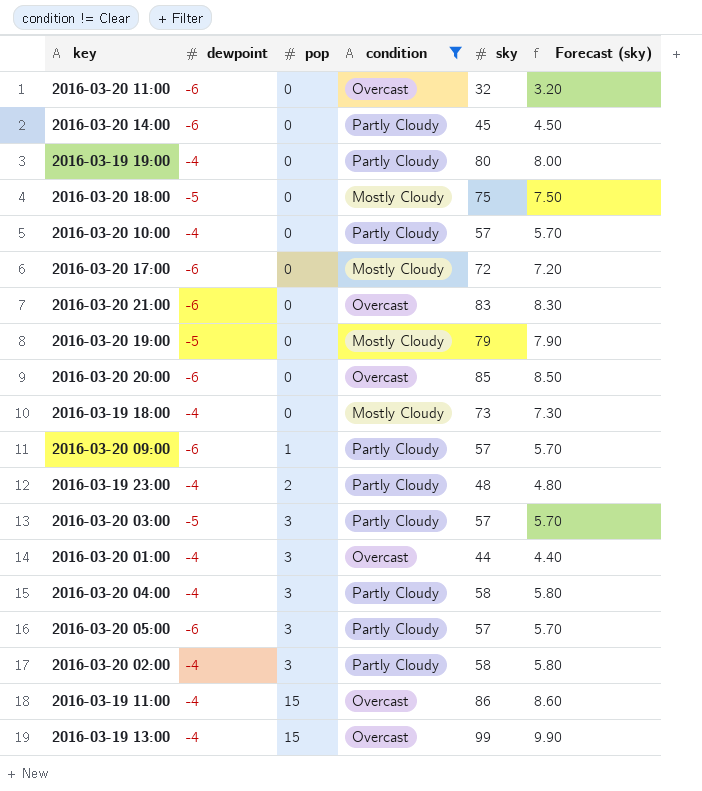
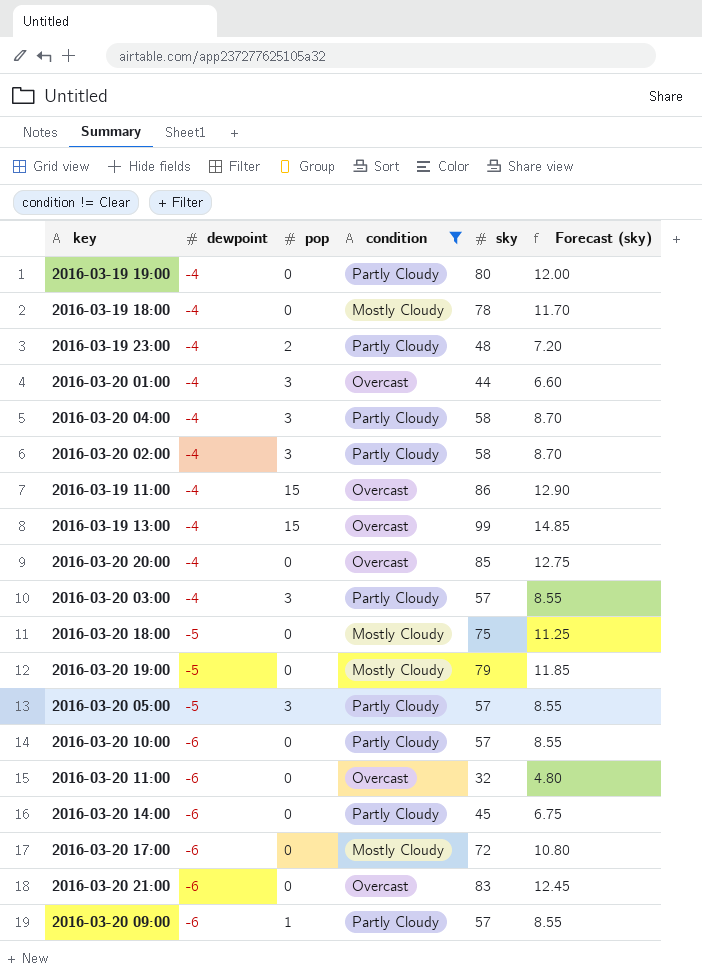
row order: pop ascending -> dewpoint descending
column Forecast (sky) | formula: [sky] * 0.1 -> [sky] * 0.15
2016-03-19 18:00 | sky: 73 -> 78
2016-03-20 20:00 | dewpoint: -6 -> -4
2016-03-20 03:00 | dewpoint: -5 -> -4
2016-03-20 05:00 | dewpoint: -6 -> -5
2016-03-20 10:00 | dewpoint: -4 -> -6

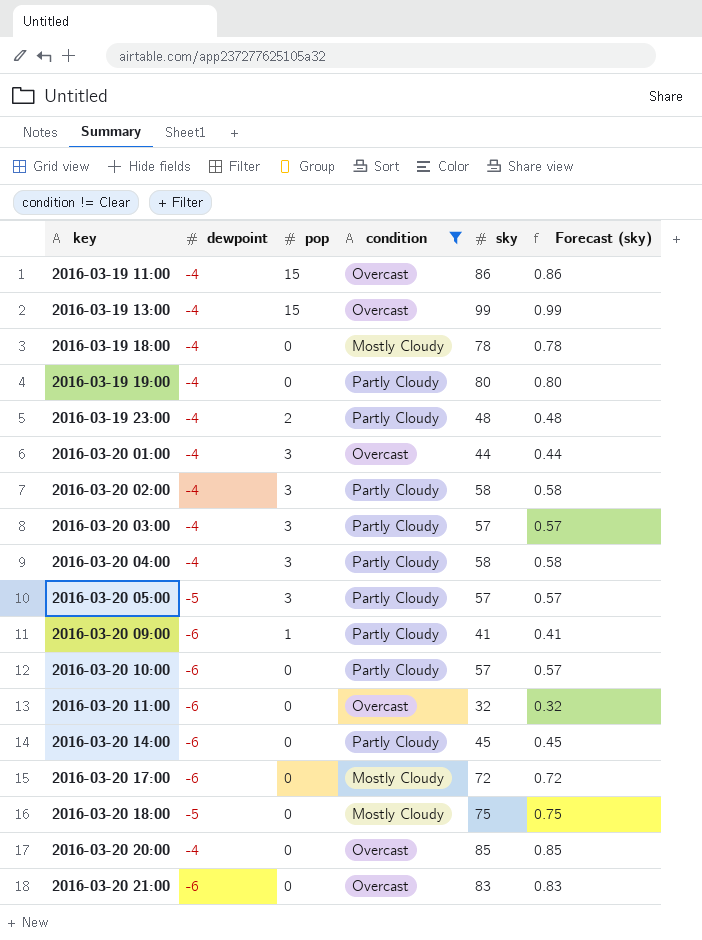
row order: dewpoint descending -> key ascending
column Forecast (sky) | formula: [sky] * 0.15 -> [sky] * 0.01
row 2016-03-20 19:00: -5 | 0 | Mostly Cloudy | 79 | 11.85 -> none
2016-03-20 09:00 | sky: 57 -> 41

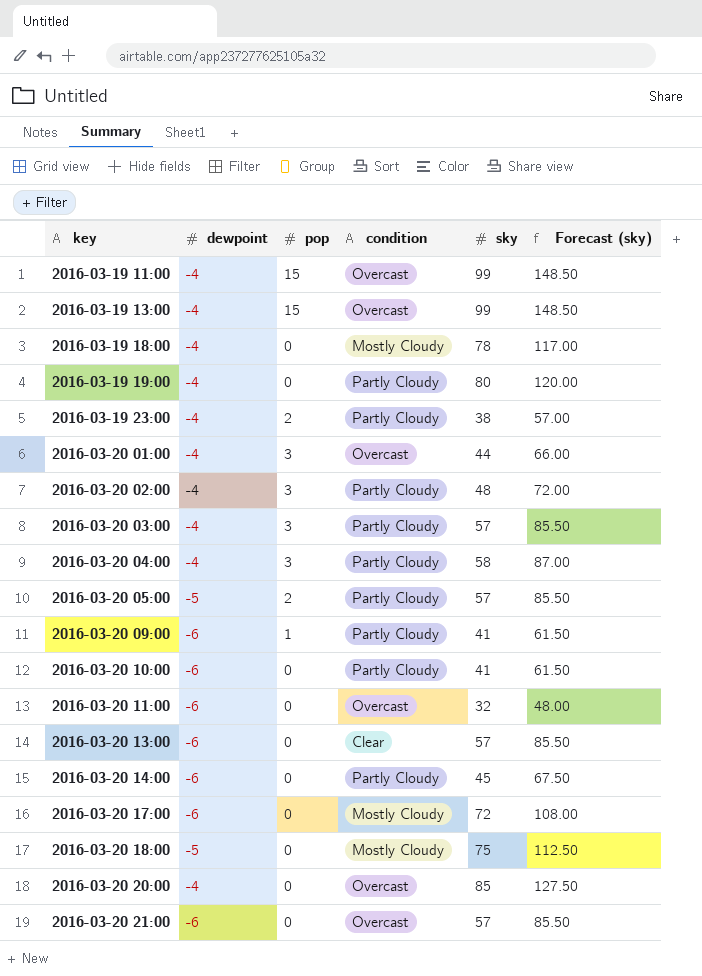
filter: condition != Clear -> none
column Forecast (sky) | formula: [sky] * 0.01 -> [sky] * 1.5
2016-03-19 11:00 | sky: 86 -> 99
2016-03-19 23:00 | sky: 48 -> 38
2016-03-20 02:00 | sky: 58 -> 48
2016-03-20 05:00 | pop: 3 -> 2
2016-03-20 10:00 | sky: 57 -> 41
2016-03-20 21:00 | sky: 83 -> 57

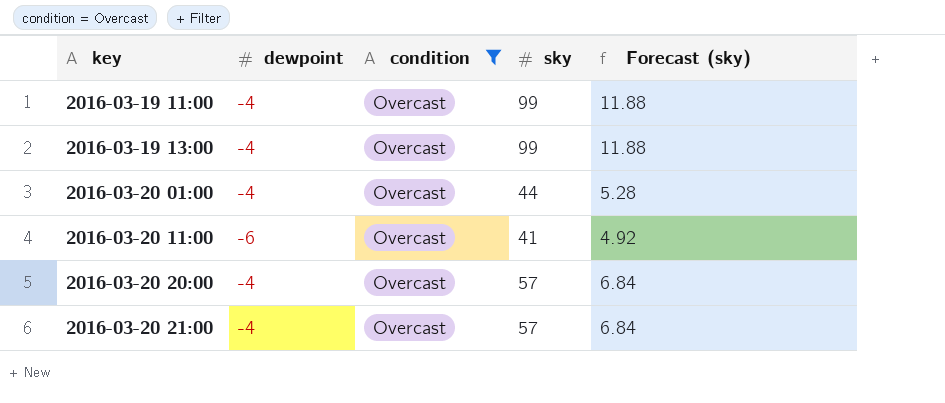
filter: none -> condition = Overcast
column pop | position: 3 -> none
column Forecast (sky) | formula: [sky] * 1.5 -> [sky] * 0.12
2016-03-20 11:00 | sky: 32 -> 41
2016-03-20 20:00 | sky: 85 -> 57
2016-03-20 21:00 | dewpoint: -6 -> -4

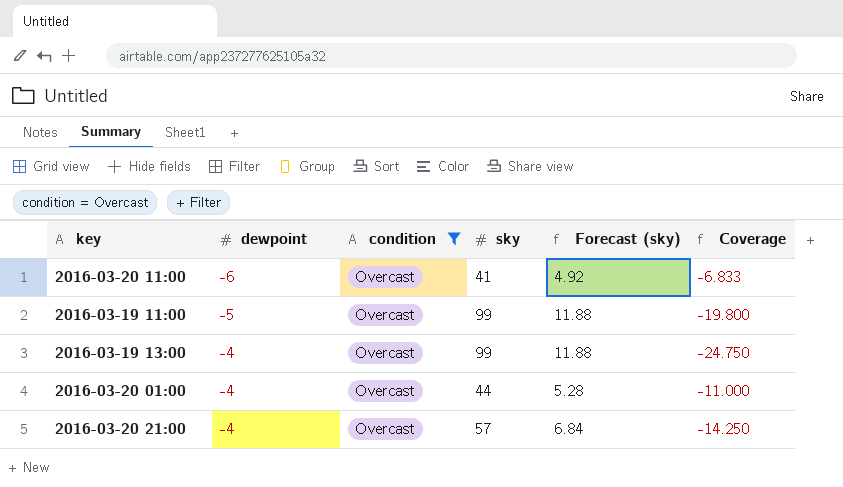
row order: key ascending -> dewpoint ascending
column Coverage | formula: none -> [sky] / [dewpoint]
row 2016-03-20 20:00: -4 | Overcast | 57 | 6.84 -> none
2016-03-19 11:00 | dewpoint: -4 -> -5

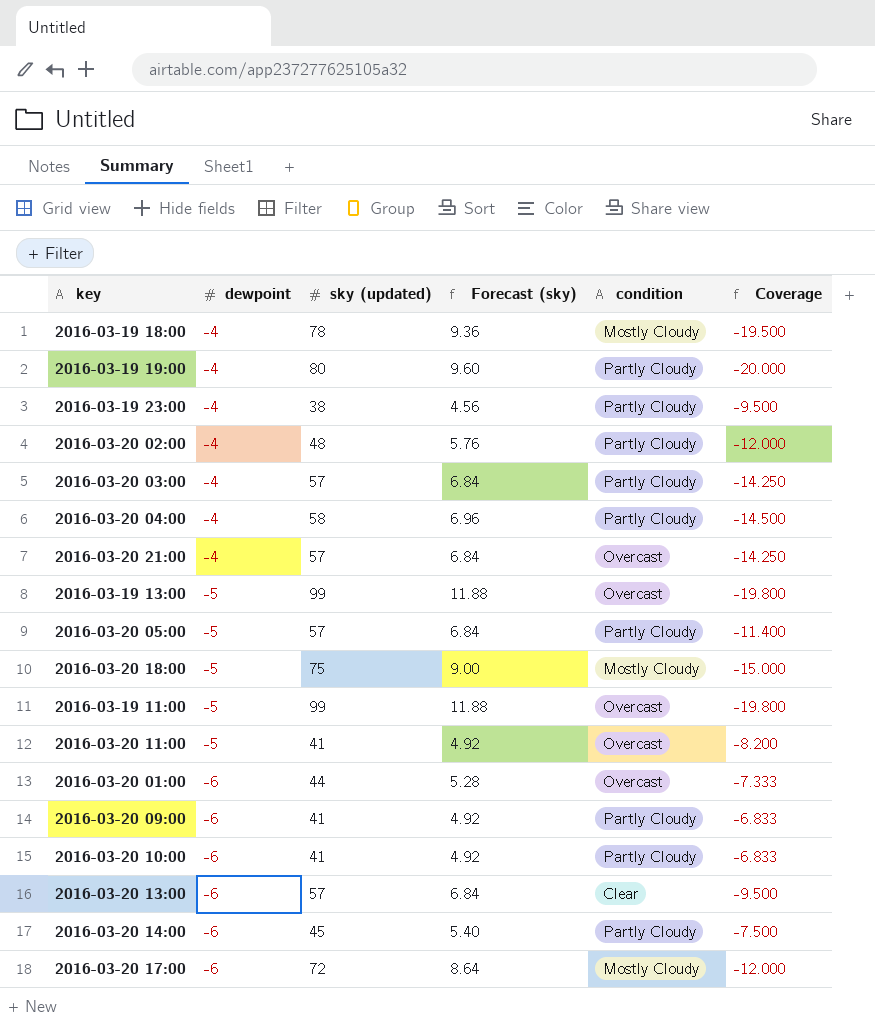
filter: condition = Overcast -> none
row order: dewpoint ascending -> dewpoint descending
column name: sky -> sky (updated)
column condition | position: 3 -> 5
2016-03-19 13:00 | dewpoint: -4 -> -5
2016-03-19 13:00 | Coverage: -24.750 -> -19.800
2016-03-20 11:00 | dewpoint: -6 -> -5
2016-03-20 11:00 | Coverage: -6.833 -> -8.200
2016-03-20 01:00 | dewpoint: -4 -> -6
2016-03-20 01:00 | Coverage: -11.000 -> -7.333

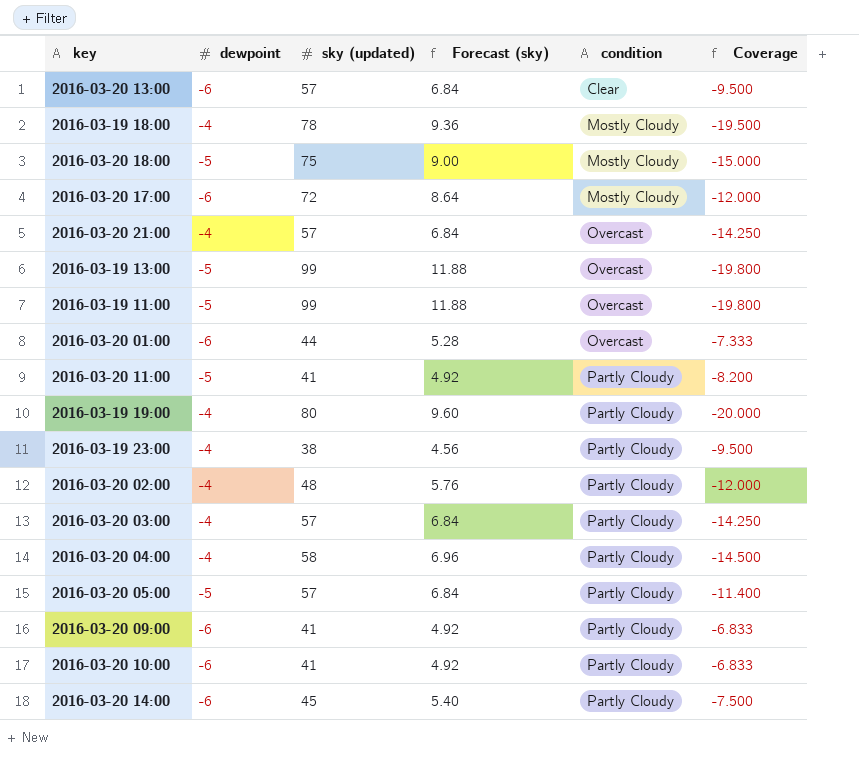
row order: dewpoint descending -> condition ascending
2016-03-20 11:00 | condition: Overcast -> Partly Cloudy

